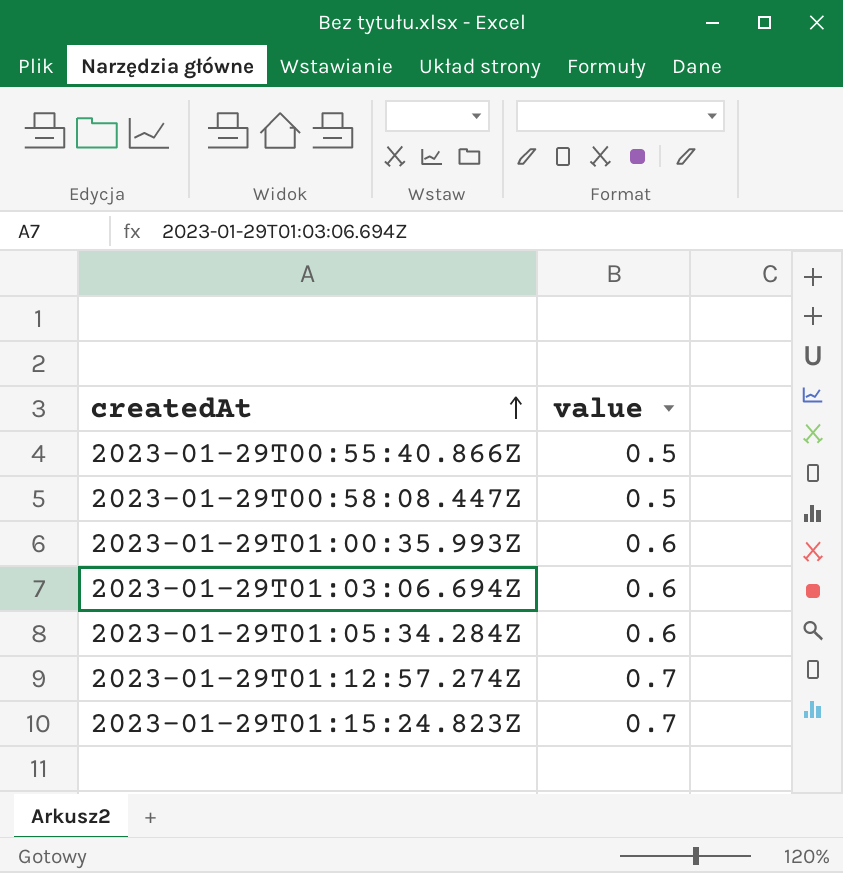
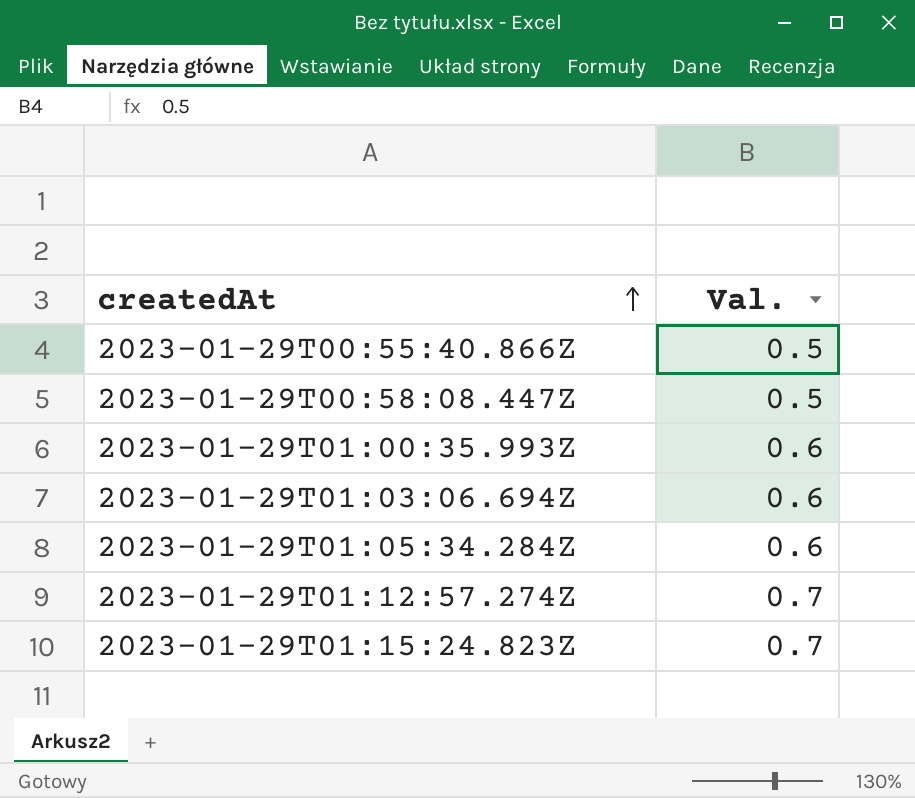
column name: value -> Val.

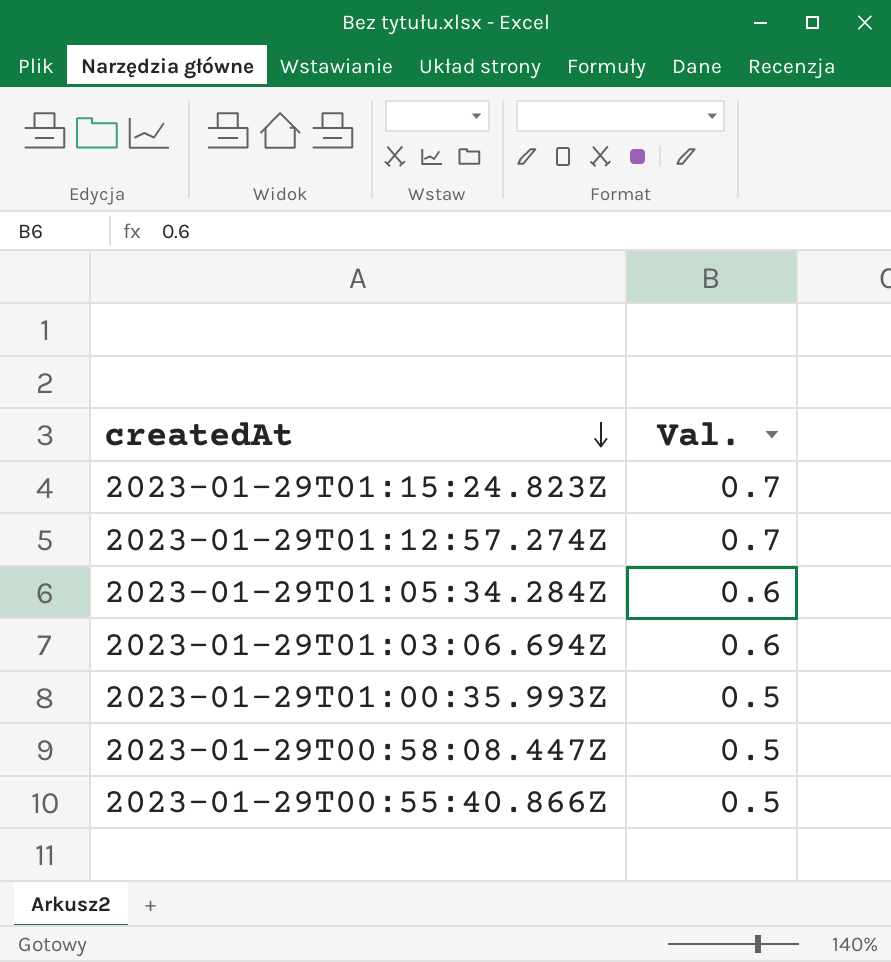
row order: createdAt ascending -> createdAt descending
2023-01-29T01:00:35.993Z | Val.: 0.6 -> 0.5

